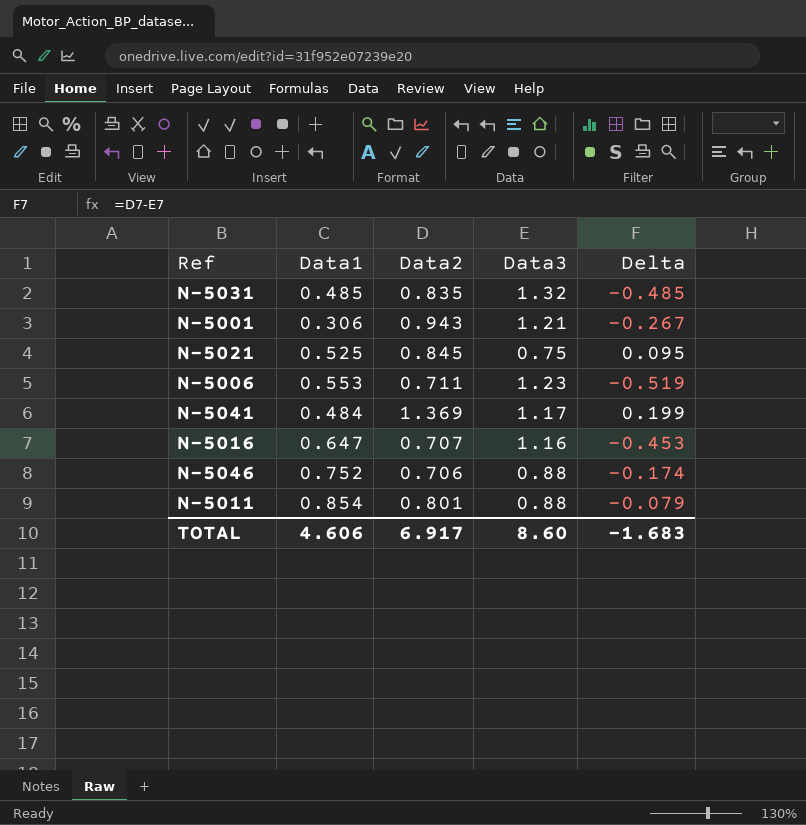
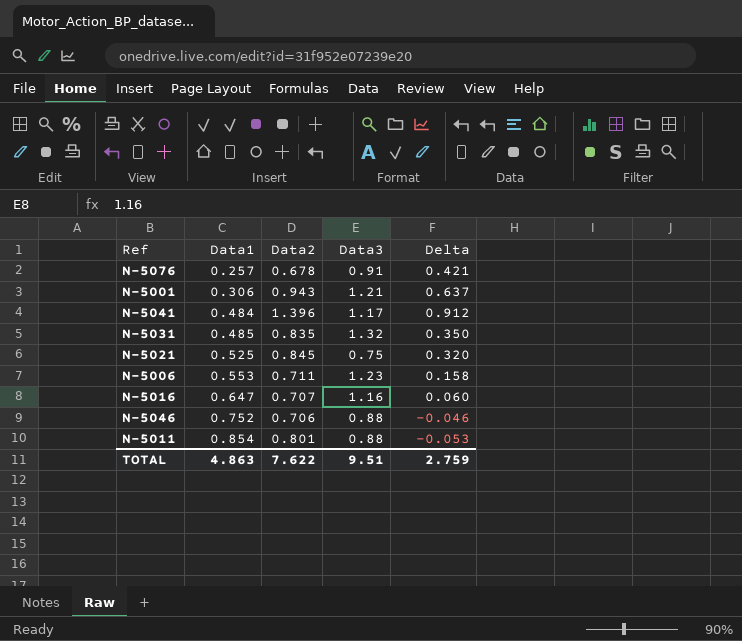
row order: none -> Data1 ascending
column Delta | formula: [Data2] - [Data3] -> [Data2] - [Data1]
row N-5076: none -> 0.257 | 0.678 | 0.91 | 0.421
N-5041 | Data2: 1.369 -> 1.396
TOTAL | Data1: 4.606 -> 4.863
TOTAL | Data2: 6.917 -> 7.622
TOTAL | Data3: 8.60 -> 9.51
TOTAL | Delta: -1.683 -> 2.759

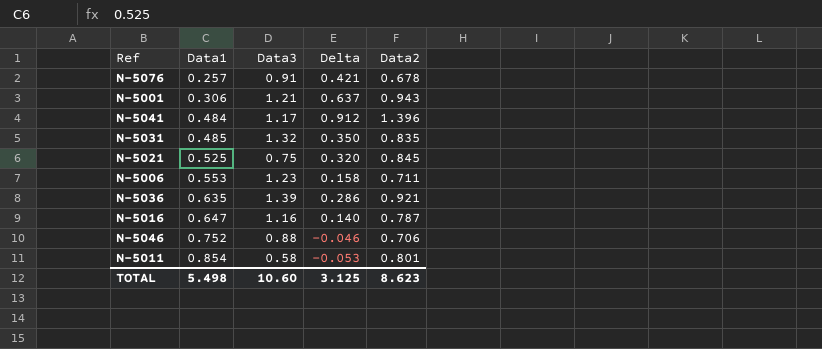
column Data2 | position: 3 -> 5
row N-5036: none -> 0.635 | 1.39 | 0.286 | 0.921
N-5016 | Delta: 0.060 -> 0.140
N-5016 | Data2: 0.707 -> 0.787
N-5011 | Data3: 0.88 -> 0.58
TOTAL | Data1: 4.863 -> 5.498
TOTAL | Data3: 9.51 -> 10.60
TOTAL | Delta: 2.759 -> 3.125
TOTAL | Data2: 7.622 -> 8.623

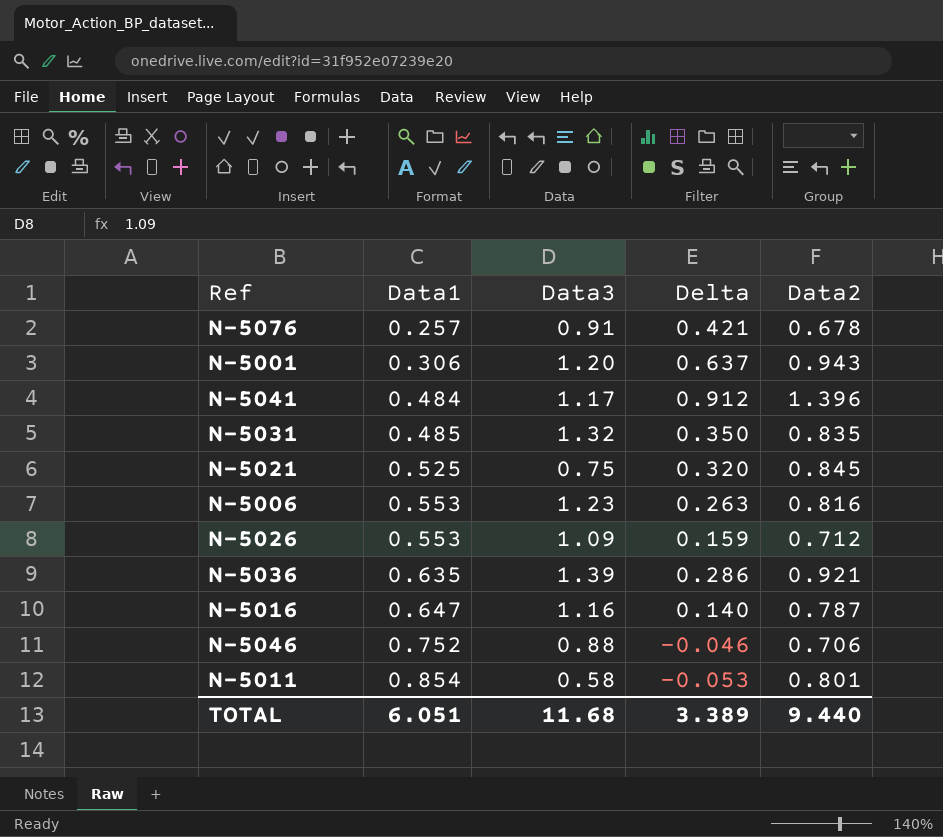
N-5001 | Data3: 1.21 -> 1.20
N-5006 | Delta: 0.158 -> 0.263
N-5006 | Data2: 0.711 -> 0.816
row N-5026: none -> 0.553 | 1.09 | 0.159 | 0.712
TOTAL | Data1: 5.498 -> 6.051
TOTAL | Data3: 10.60 -> 11.68
TOTAL | Delta: 3.125 -> 3.389
TOTAL | Data2: 8.623 -> 9.440

